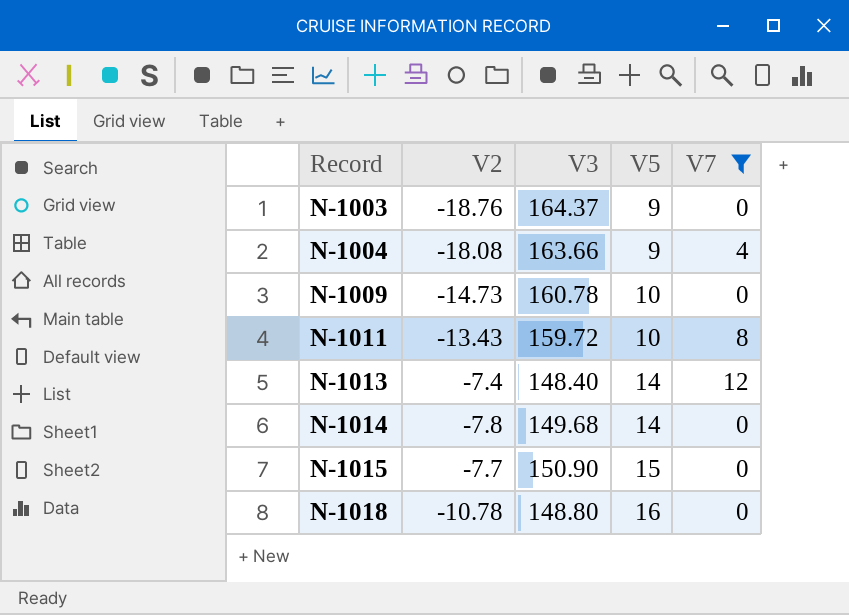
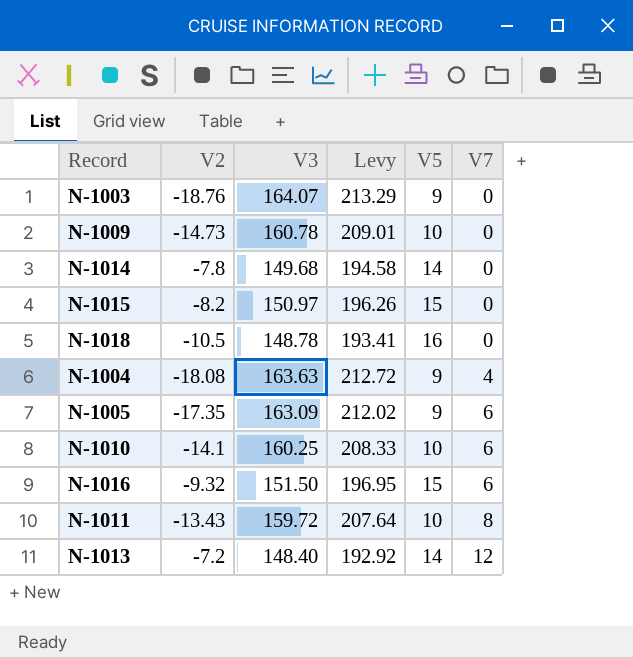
filter: V7 != 6 -> none
row order: Record ascending -> V7 ascending
column Levy | formula: none -> [V3] * 1.3
N-1003 | V3: 164.37 -> 164.07
N-1015 | V2: -7.7 -> -8.2
N-1015 | V3: 150.90 -> 150.97
N-1018 | V2: -10.78 -> -10.5
N-1018 | V3: 148.80 -> 148.78
N-1004 | V3: 163.66 -> 163.63
N-1013 | V2: -7.4 -> -7.2

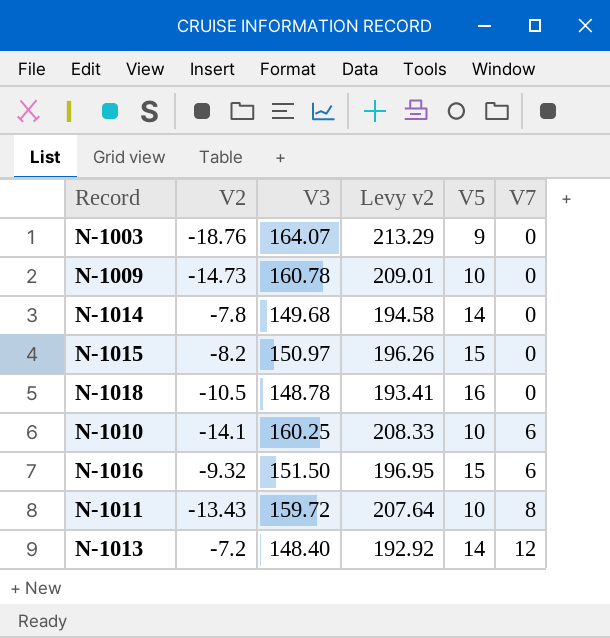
column name: Levy -> Levy v2
row N-1004: -18.08 | 163.63 | 212.72 | 9 | 4 -> none
row N-1005: -17.35 | 163.09 | 212.02 | 9 | 6 -> none

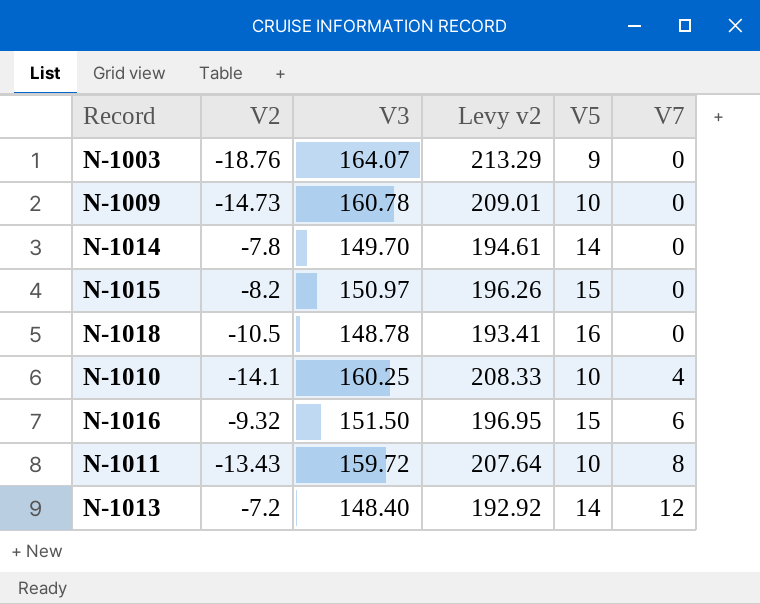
N-1014 | V3: 149.68 -> 149.70
N-1014 | Levy v2: 194.58 -> 194.61
N-1010 | V7: 6 -> 4

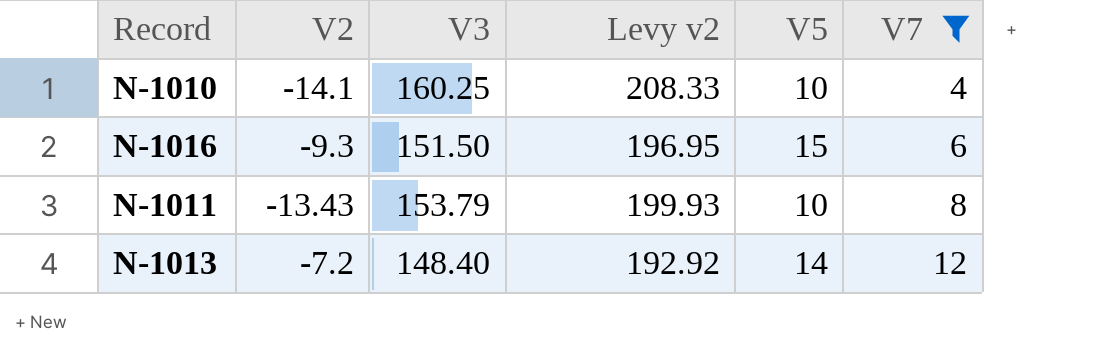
filter: none -> V7 != 0
N-1016 | V2: -9.32 -> -9.3
N-1011 | V3: 159.72 -> 153.79
N-1011 | Levy v2: 207.64 -> 199.93

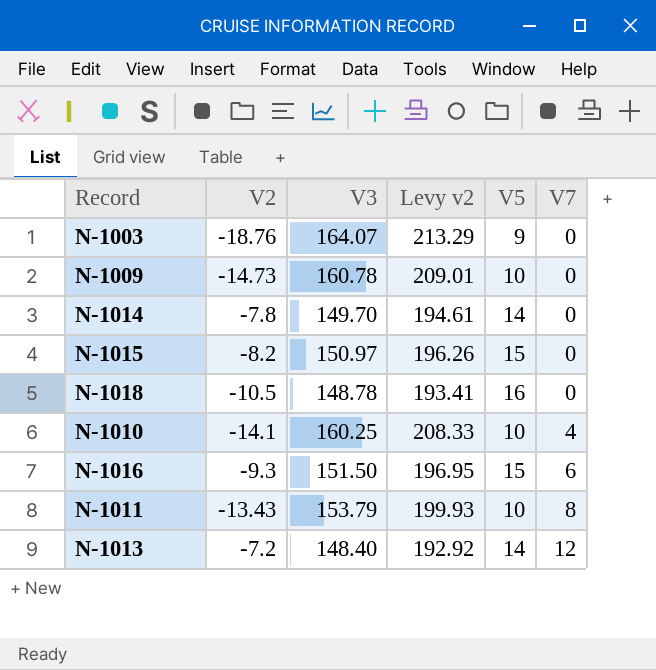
filter: V7 != 0 -> none

